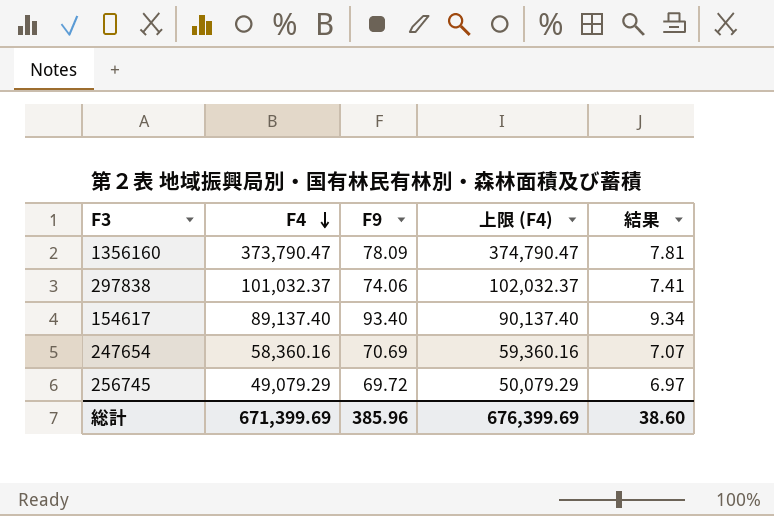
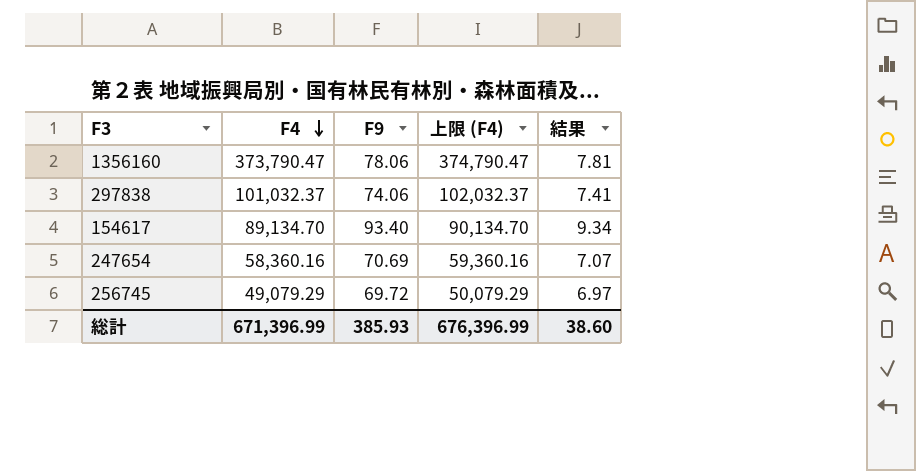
1356160 | F9: 78.09 -> 78.06
154617 | F4: 89,137.40 -> 89,134.70
154617 | 上限 (F4): 90,137.40 -> 90,134.70
総計 | F4: 671,399.69 -> 671,396.99
総計 | F9: 385.96 -> 385.93
総計 | 上限 (F4): 676,399.69 -> 676,396.99

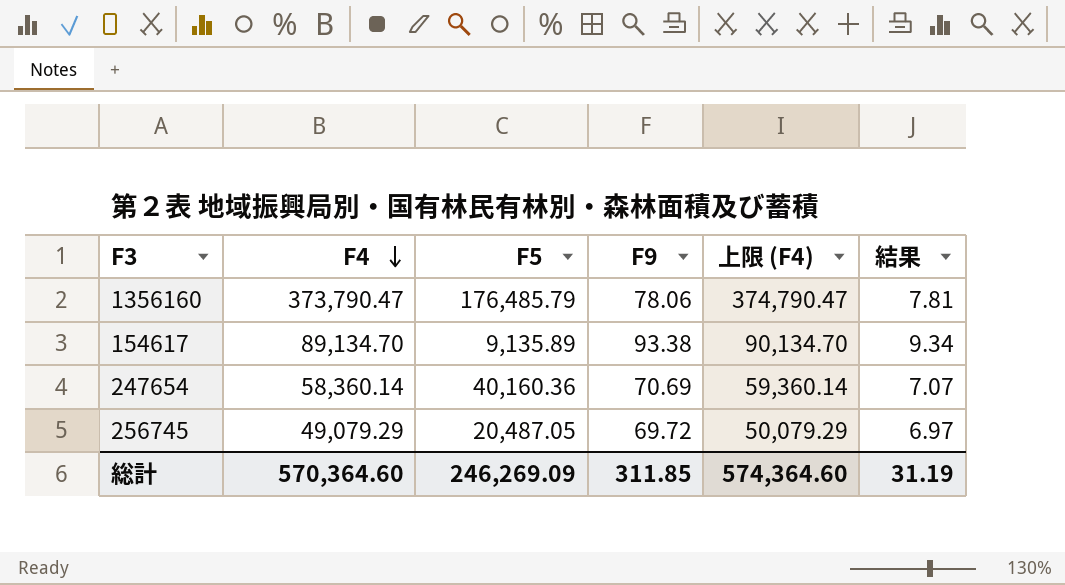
column F5 | position: none -> 3
row 297838: 101,032.37 | 74.06 | 102,032.37 | 7.41 -> none
154617 | F9: 93.40 -> 93.38
247654 | F4: 58,360.16 -> 58,360.14
247654 | 上限 (F4): 59,360.16 -> 59,360.14
総計 | F4: 671,396.99 -> 570,364.60
総計 | F9: 385.93 -> 311.85
総計 | 上限 (F4): 676,396.99 -> 574,364.60
総計 | 結果: 38.60 -> 31.19

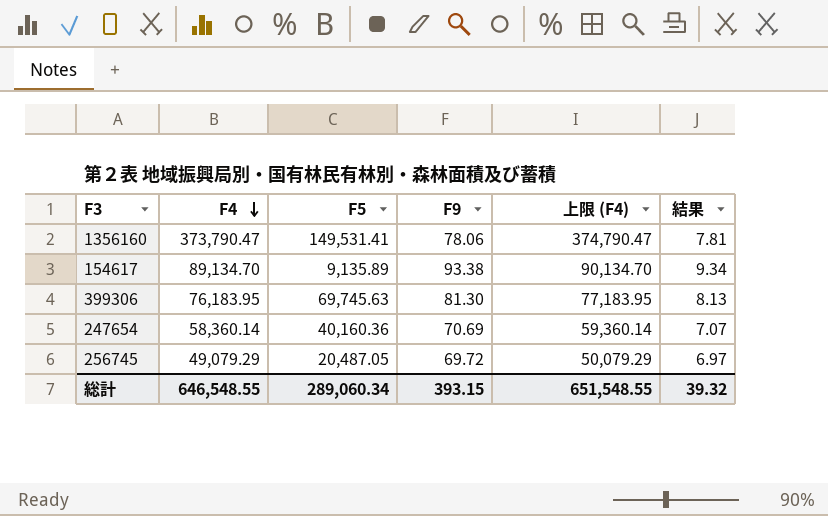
1356160 | F5: 176,485.79 -> 149,531.41
row 399306: none -> 76,183.95 | 69,745.63 | 81.30 | 77,183.95 | 8.13
総計 | F4: 570,364.60 -> 646,548.55
総計 | F5: 246,269.09 -> 289,060.34
総計 | F9: 311.85 -> 393.15
総計 | 上限 (F4): 574,364.60 -> 651,548.55
総計 | 結果: 31.19 -> 39.32

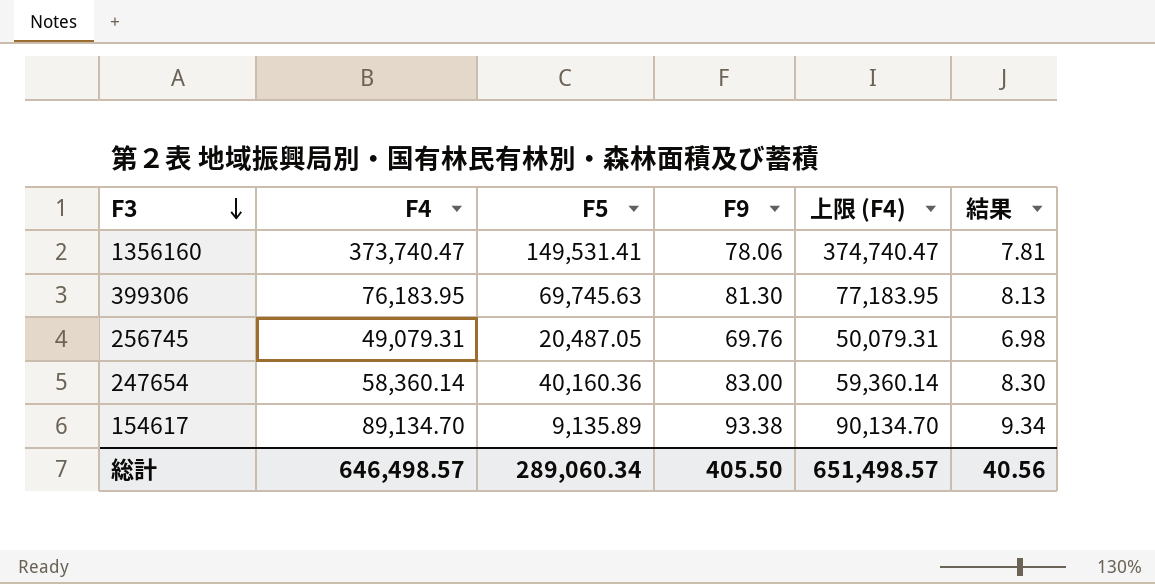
row order: F4 descending -> F3 descending
1356160 | F4: 373,790.47 -> 373,740.47
1356160 | 上限 (F4): 374,790.47 -> 374,740.47
256745 | F4: 49,079.29 -> 49,079.31
256745 | F9: 69.72 -> 69.76
256745 | 上限 (F4): 50,079.29 -> 50,079.31
256745 | 結果: 6.97 -> 6.98
247654 | F9: 70.69 -> 83.00
247654 | 結果: 7.07 -> 8.30
総計 | F4: 646,548.55 -> 646,498.57
総計 | F9: 393.15 -> 405.50
総計 | 上限 (F4): 651,548.55 -> 651,498.57
総計 | 結果: 39.32 -> 40.56

